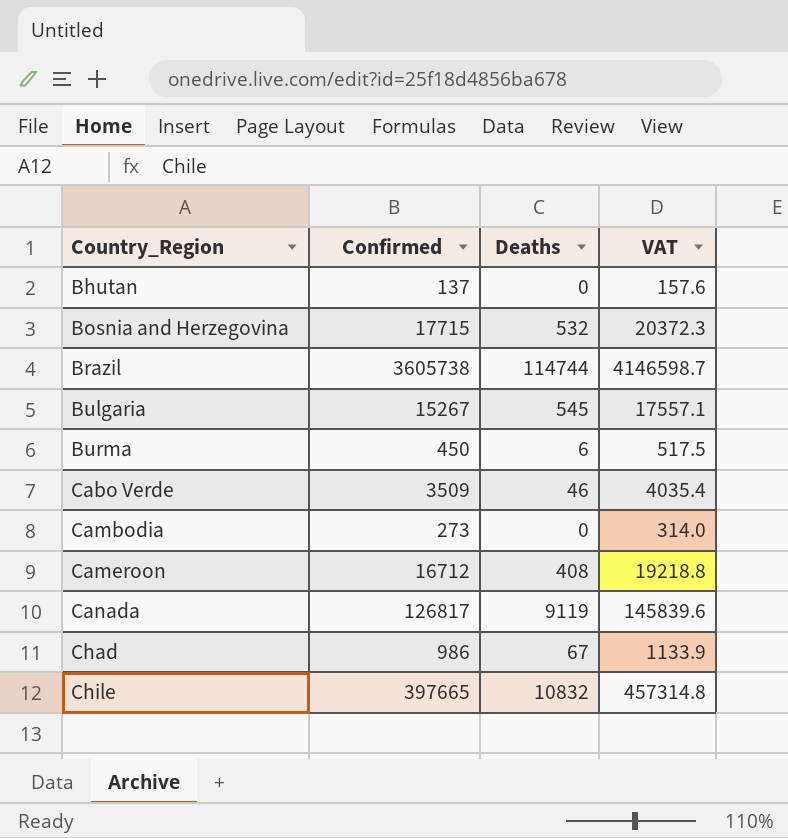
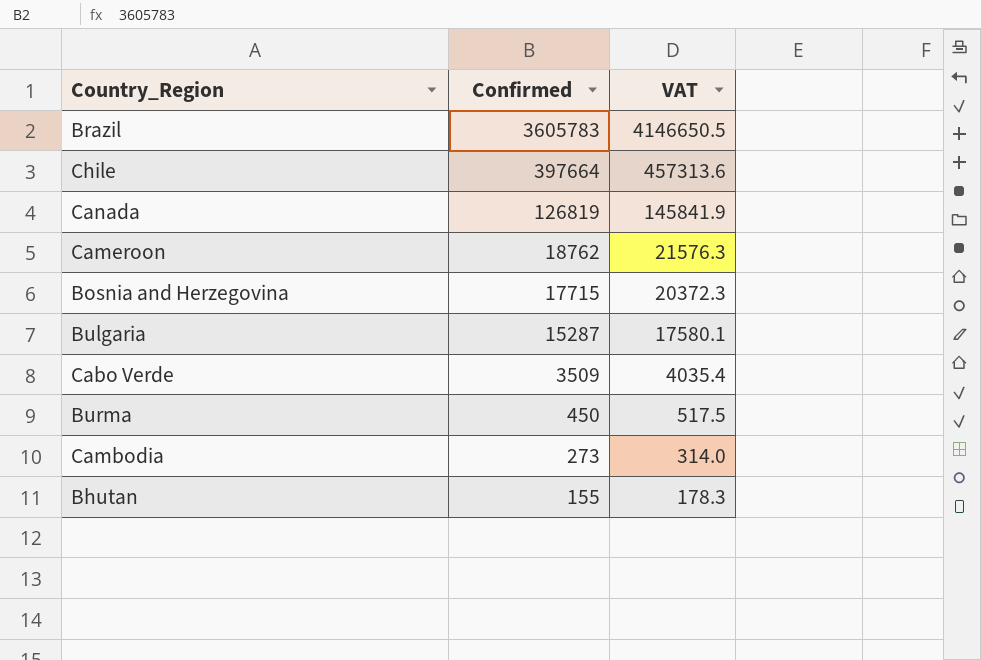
row order: Country_Region ascending -> Confirmed descending
column Deaths | position: 3 -> none
row Chad: 986 | 67 | 1133.9 -> none
Brazil | Confirmed: 3605738 -> 3605783
Brazil | VAT: 4146598.7 -> 4146650.5
Chile | Confirmed: 397665 -> 397664
Chile | VAT: 457314.8 -> 457313.6
Canada | Confirmed: 126817 -> 126819
Canada | VAT: 145839.6 -> 145841.9
Cameroon | Confirmed: 16712 -> 18762
Cameroon | VAT: 19218.8 -> 21576.3
Bulgaria | Confirmed: 15267 -> 15287
Bulgaria | VAT: 17557.1 -> 17580.1
Bhutan | Confirmed: 137 -> 155
Bhutan | VAT: 157.6 -> 178.3

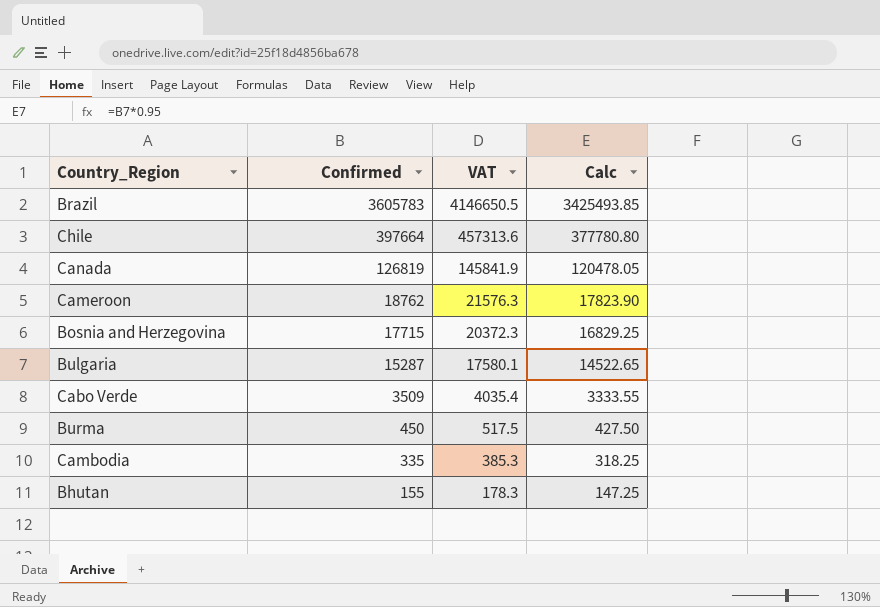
column Calc | formula: none -> [Confirmed] * 0.95
Cambodia | Confirmed: 273 -> 335
Cambodia | VAT: 314.0 -> 385.3

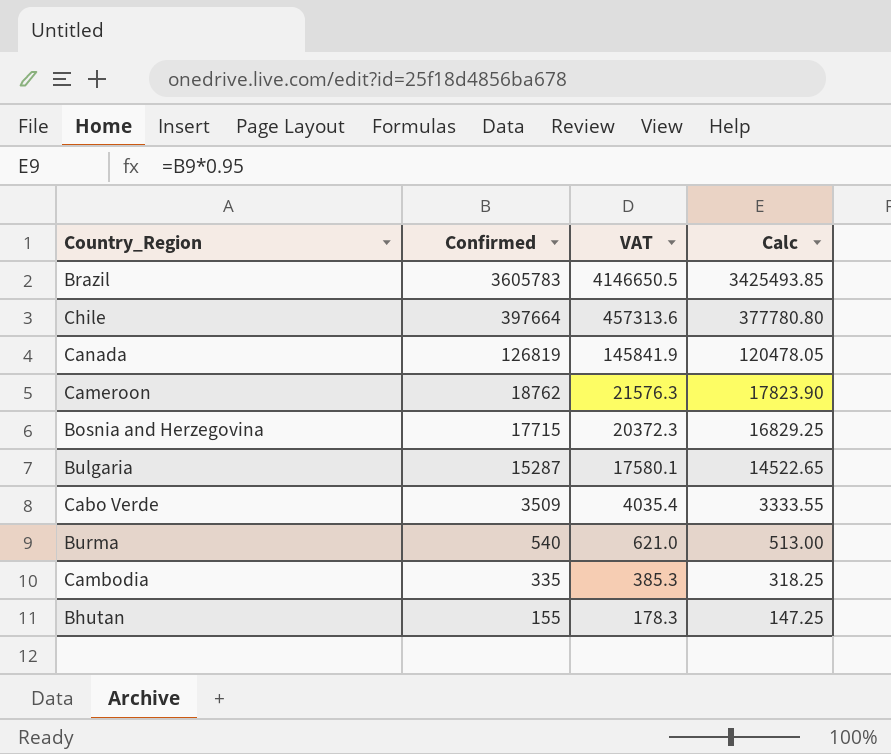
Burma | Confirmed: 450 -> 540
Burma | VAT: 517.5 -> 621.0
Burma | Calc: 427.50 -> 513.00

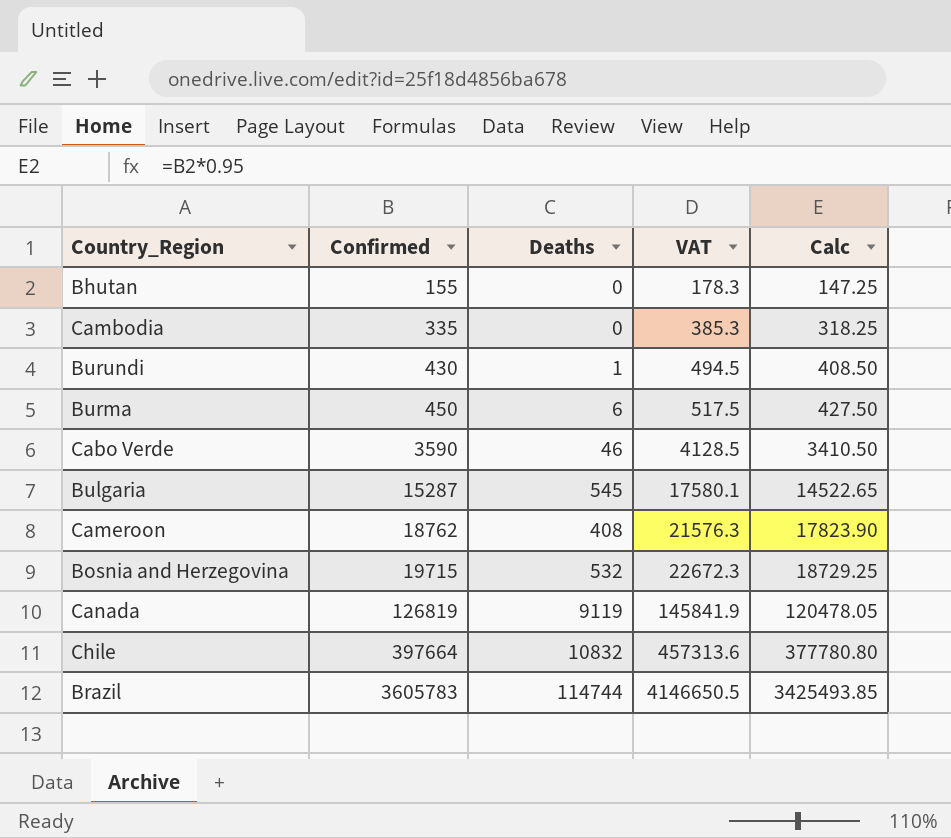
row order: Confirmed descending -> Confirmed ascending
column Deaths | position: none -> 3
row Burundi: none -> 430 | 1 | 494.5 | 408.50
Burma | Confirmed: 540 -> 450
Burma | VAT: 621.0 -> 517.5
Burma | Calc: 513.00 -> 427.50
Cabo Verde | Confirmed: 3509 -> 3590
Cabo Verde | VAT: 4035.4 -> 4128.5
Cabo Verde | Calc: 3333.55 -> 3410.50
Bosnia and Herzegovina | Confirmed: 17715 -> 19715
Bosnia and Herzegovina | VAT: 20372.3 -> 22672.3
Bosnia and Herzegovina | Calc: 16829.25 -> 18729.25

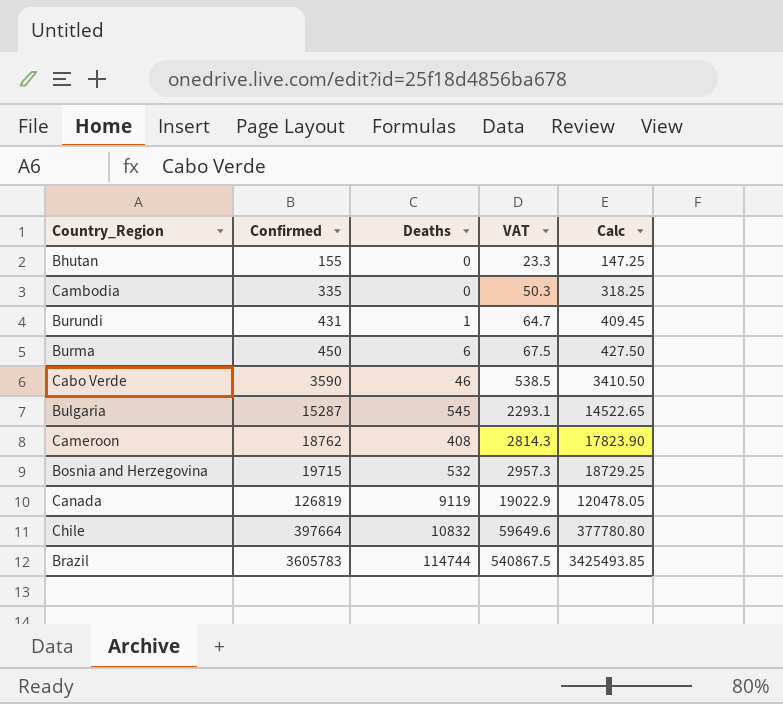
column VAT | formula: [Confirmed] * 1.15 -> [Confirmed] * 0.15
Burundi | Confirmed: 430 -> 431
Burundi | Calc: 408.50 -> 409.45

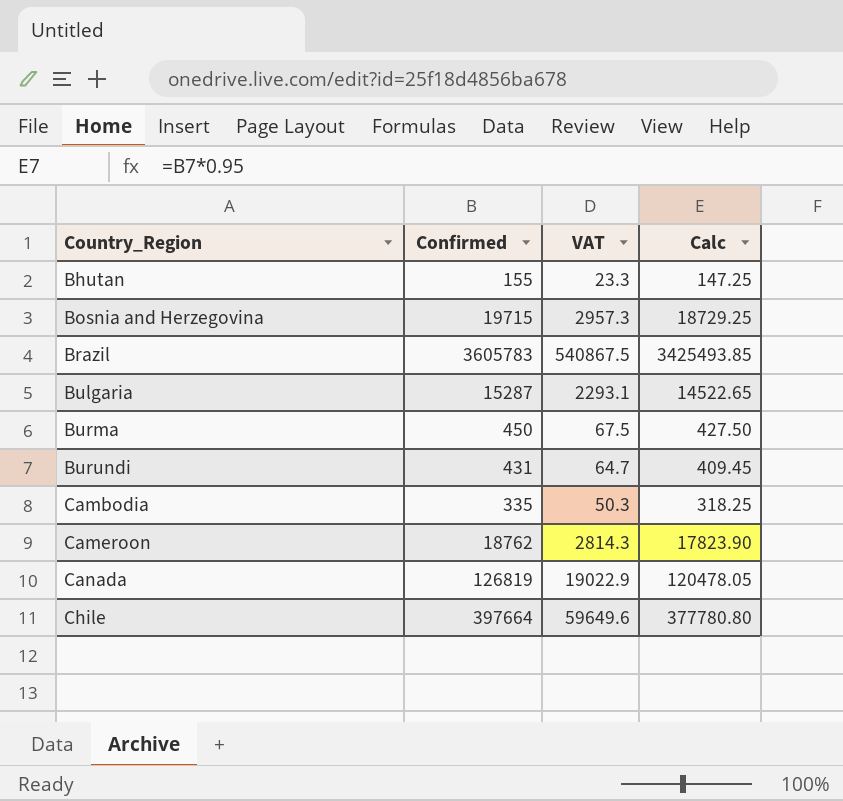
row order: Confirmed ascending -> Country_Region ascending
column Deaths | position: 3 -> none
row Cabo Verde: 3590 | 46 | 538.5 | 3410.50 -> none

